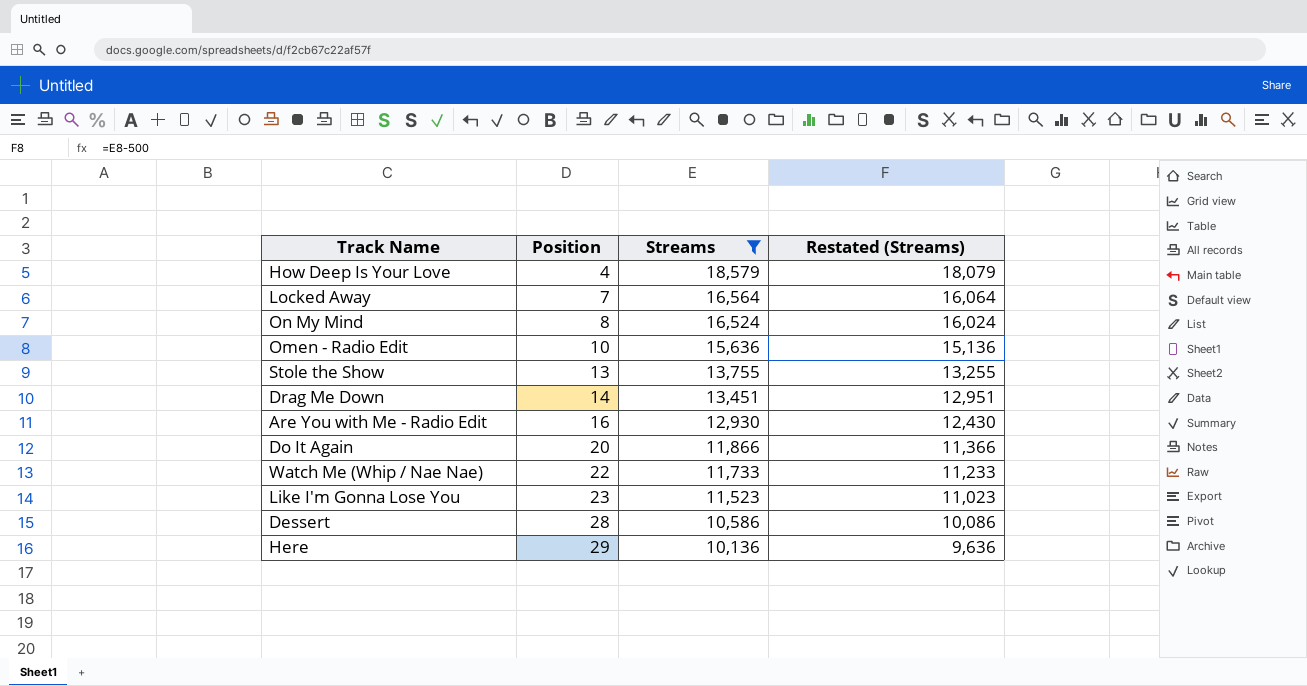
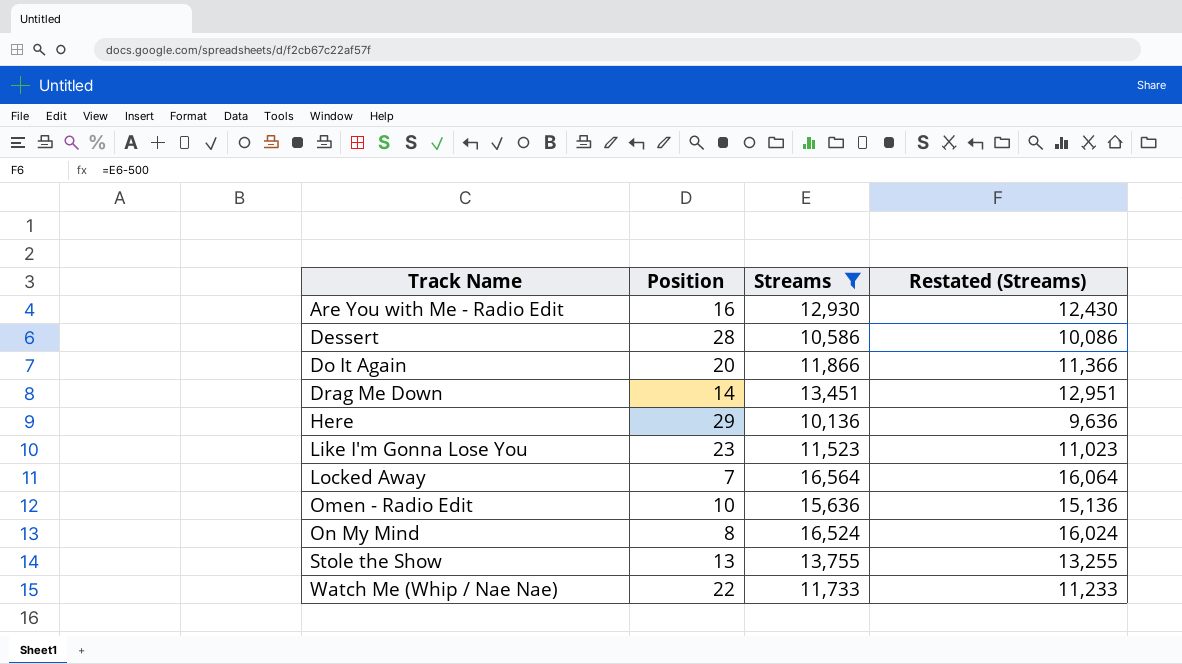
row order: Position ascending -> Track Name ascending
row How Deep Is Your Love: 4 | 18,579 | 18,079 -> none

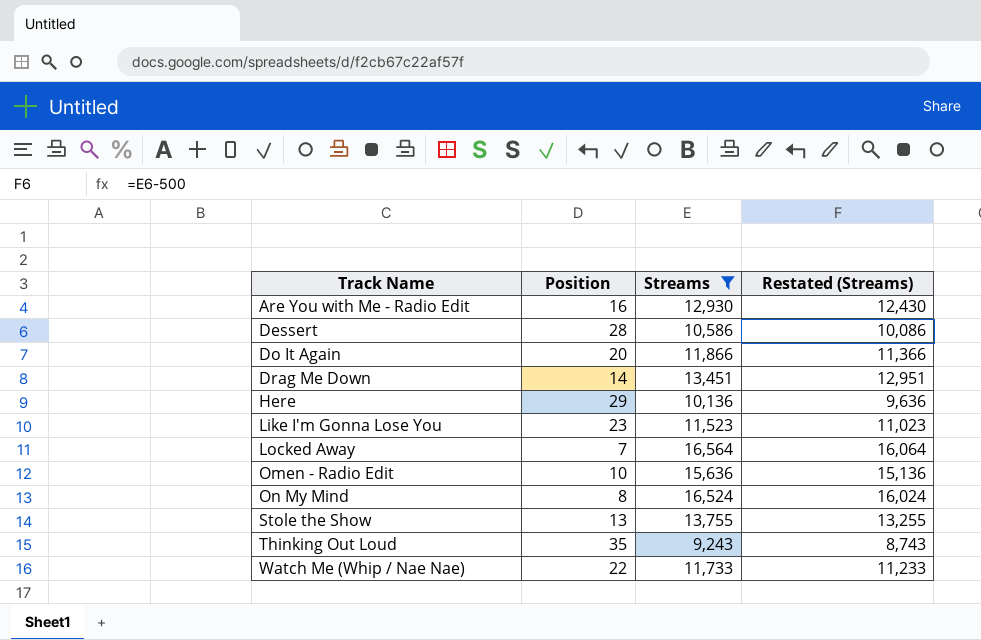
row Thinking Out Loud: none -> 35 | 9,243 | 8,743

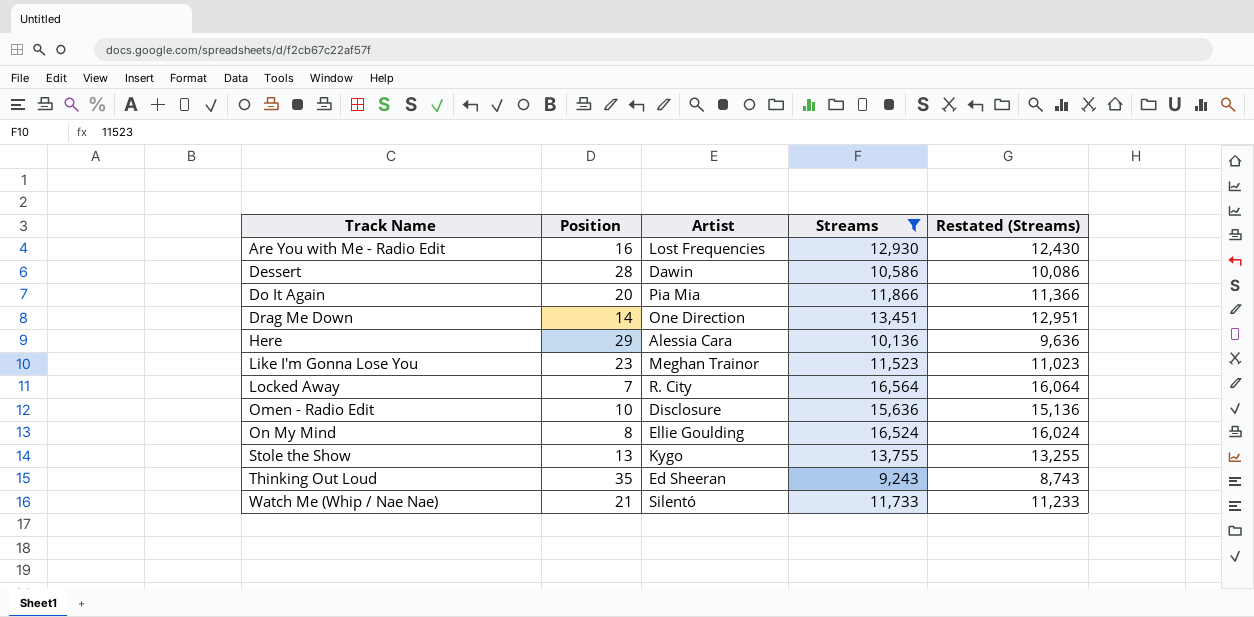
column Artist | position: none -> 3
Watch Me (Whip / Nae Nae) | Position: 22 -> 21

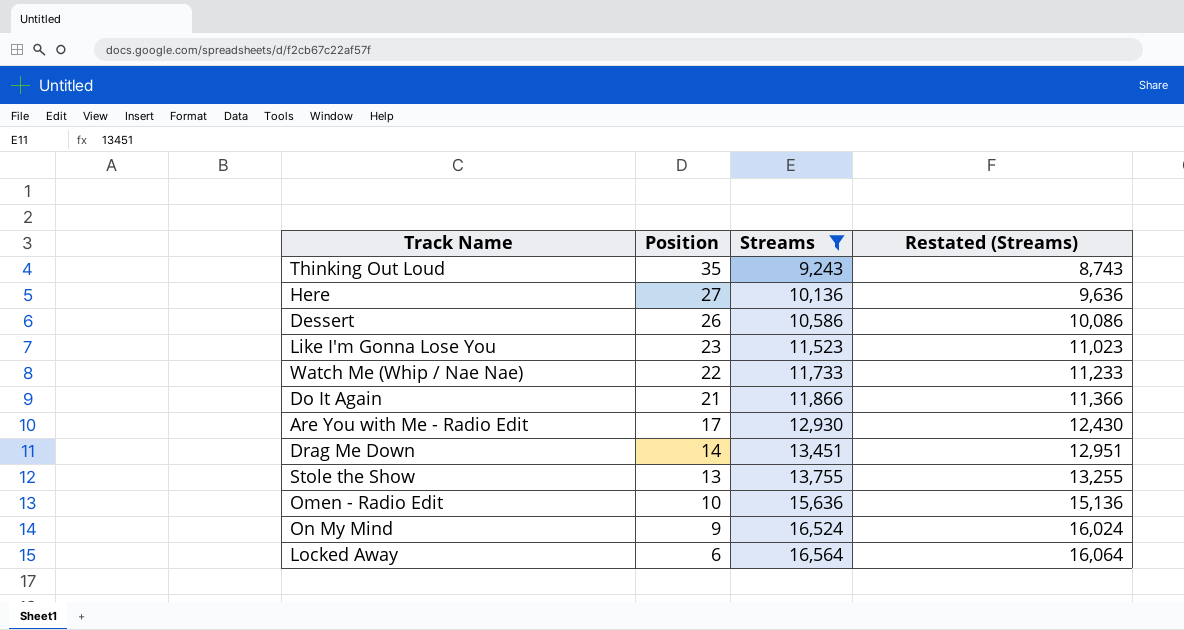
row order: Track Name ascending -> Position descending
column Artist | position: 3 -> none
Here | Position: 29 -> 27
Dessert | Position: 28 -> 26
Watch Me (Whip / Nae Nae) | Position: 21 -> 22
Do It Again | Position: 20 -> 21
Are You with Me - Radio Edit | Position: 16 -> 17
On My Mind | Position: 8 -> 9
Locked Away | Position: 7 -> 6

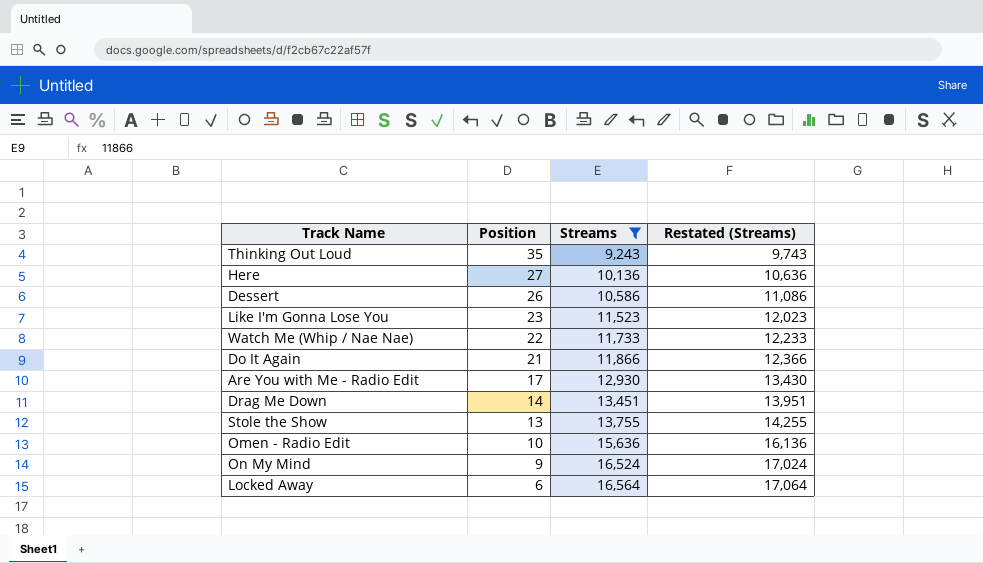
column Restated (Streams) | formula: [Streams] - 500 -> [Streams] + 500

